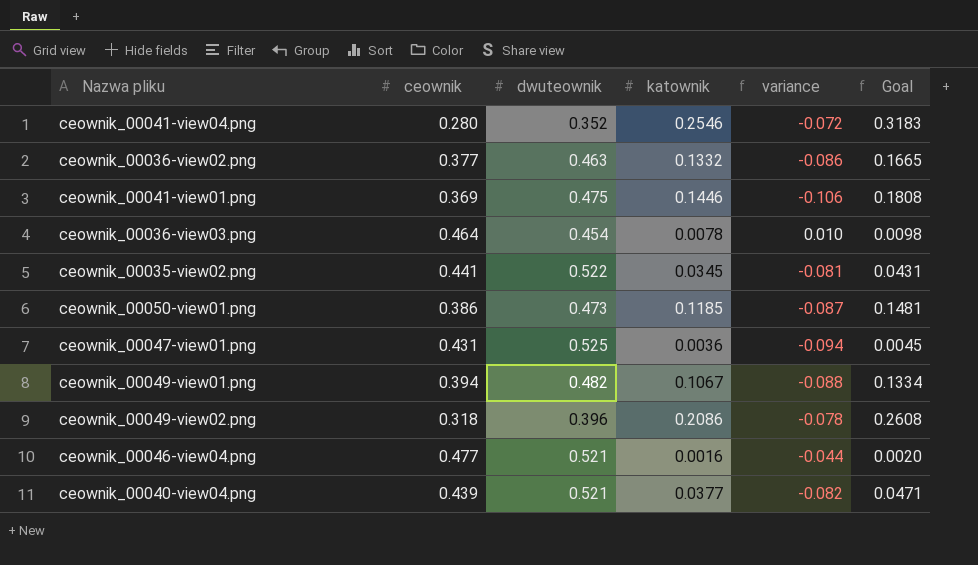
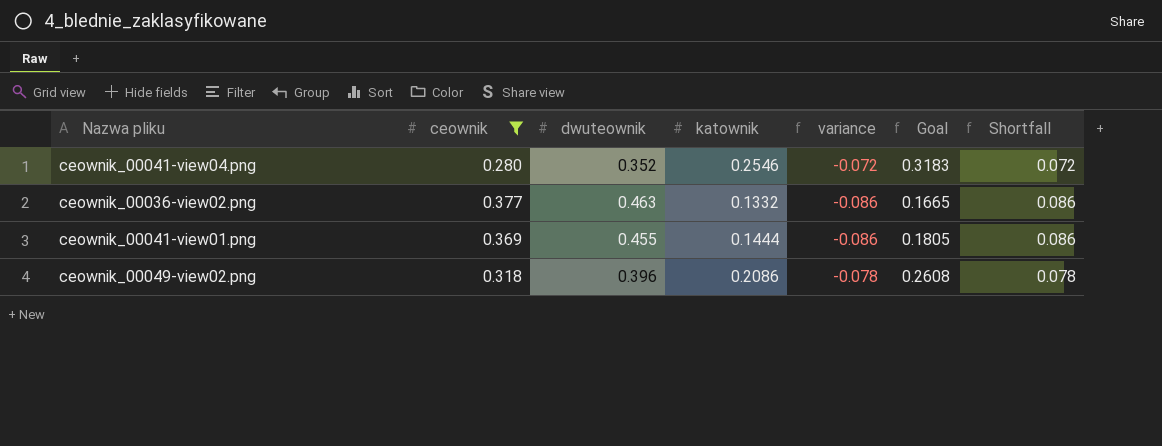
filter: none -> ceownik <= 0.377
column Shortfall | formula: none -> [dwuteownik] - [ceownik]
ceownik_00041-view01.png | dwuteownik: 0.475 -> 0.455
ceownik_00041-view01.png | katownik: 0.1446 -> 0.1444
ceownik_00041-view01.png | variance: -0.106 -> -0.086
ceownik_00041-view01.png | Goal: 0.1808 -> 0.1805

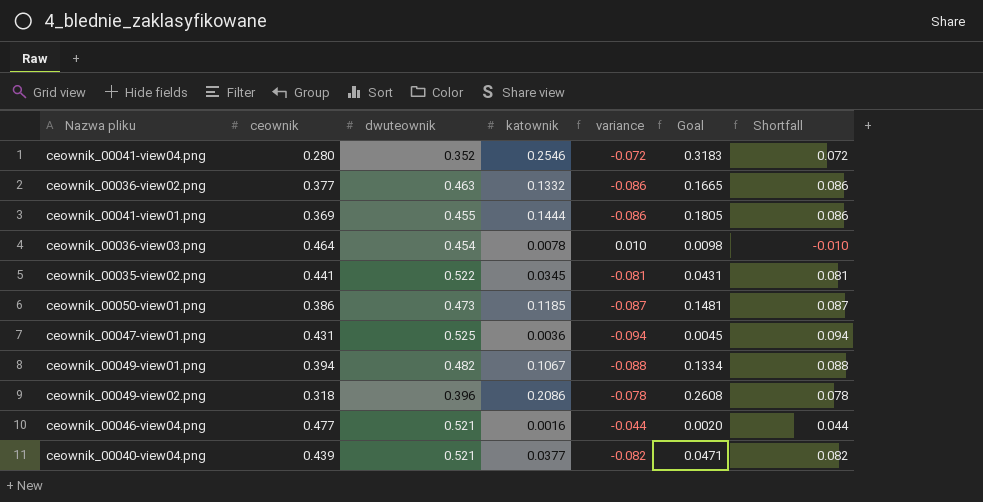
filter: ceownik <= 0.377 -> none

